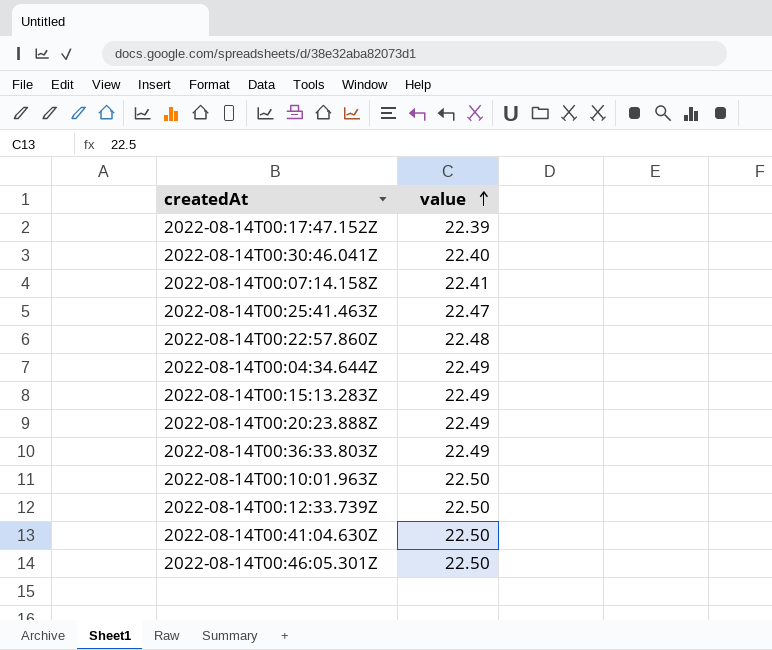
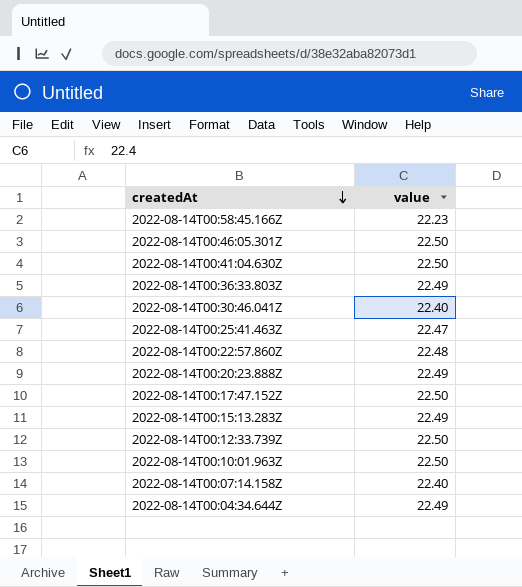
row order: value ascending -> createdAt descending
row 2022-08-14T00:58:45.166Z: none -> 22.23
2022-08-14T00:17:47.152Z | value: 22.39 -> 22.50
2022-08-14T00:07:14.158Z | value: 22.41 -> 22.40

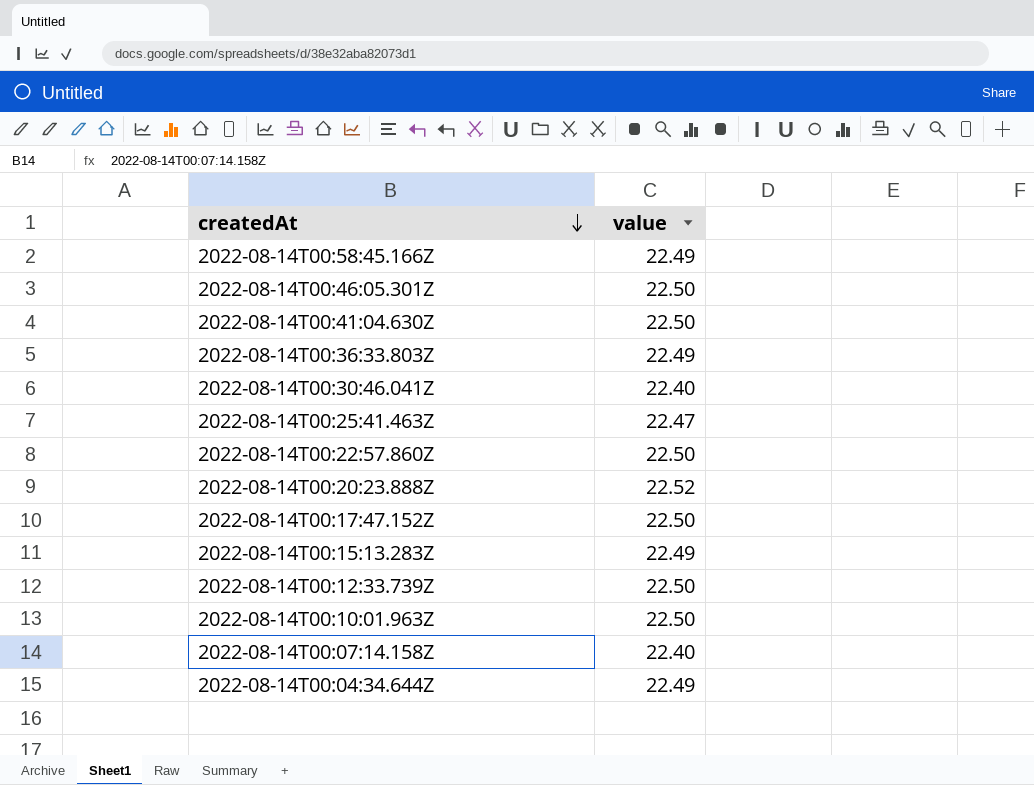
2022-08-14T00:58:45.166Z | value: 22.23 -> 22.49
2022-08-14T00:22:57.860Z | value: 22.48 -> 22.50
2022-08-14T00:20:23.888Z | value: 22.49 -> 22.52

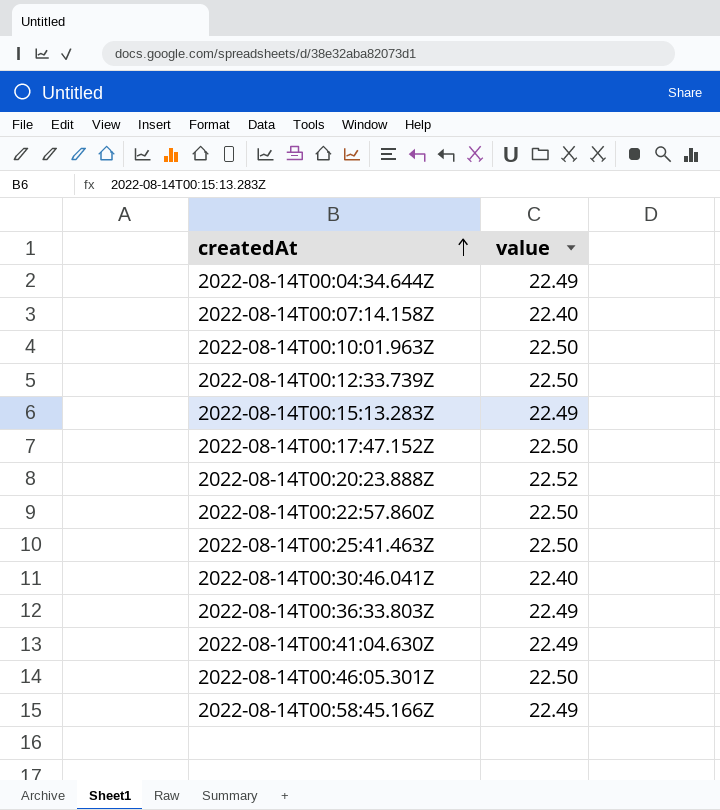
row order: createdAt descending -> createdAt ascending
2022-08-14T00:25:41.463Z | value: 22.47 -> 22.50
2022-08-14T00:41:04.630Z | value: 22.50 -> 22.49

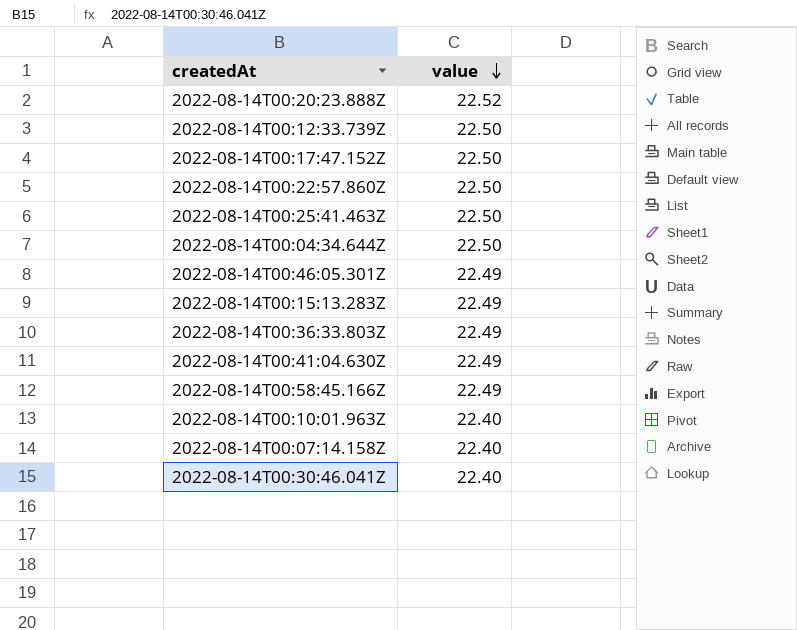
row order: createdAt ascending -> value descending
2022-08-14T00:04:34.644Z | value: 22.49 -> 22.50
2022-08-14T00:46:05.301Z | value: 22.50 -> 22.49
2022-08-14T00:10:01.963Z | value: 22.50 -> 22.40

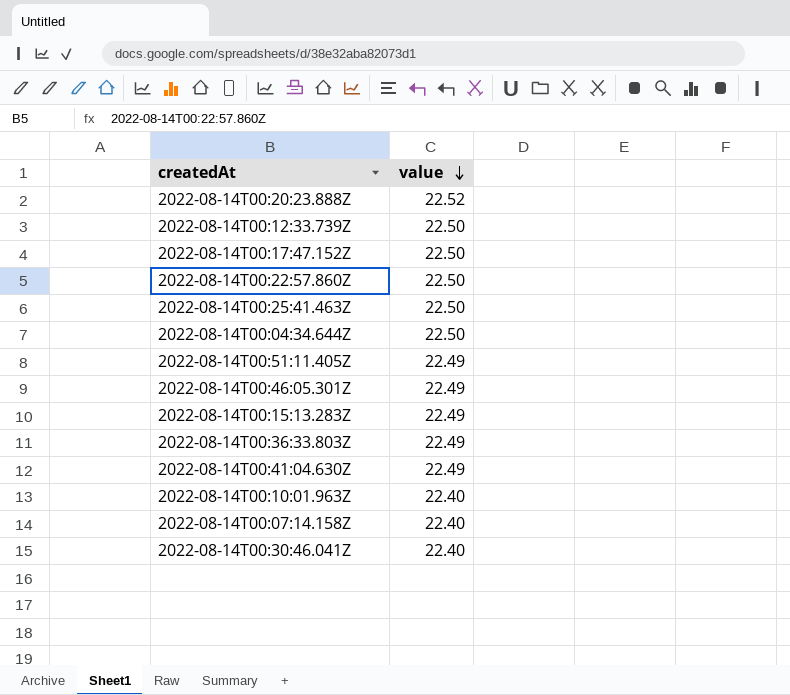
row 2022-08-14T00:58:45.166Z: 22.49 -> none
row 2022-08-14T00:51:11.405Z: none -> 22.49

